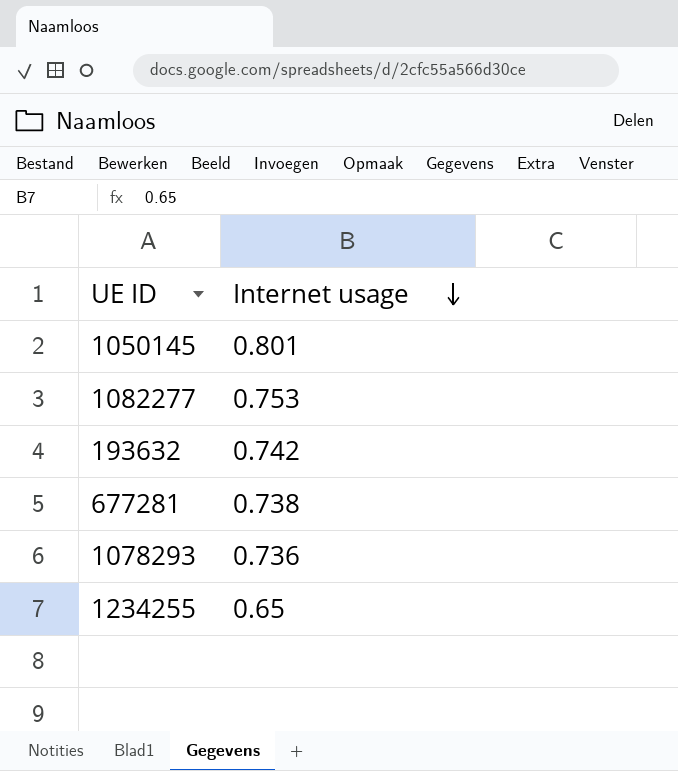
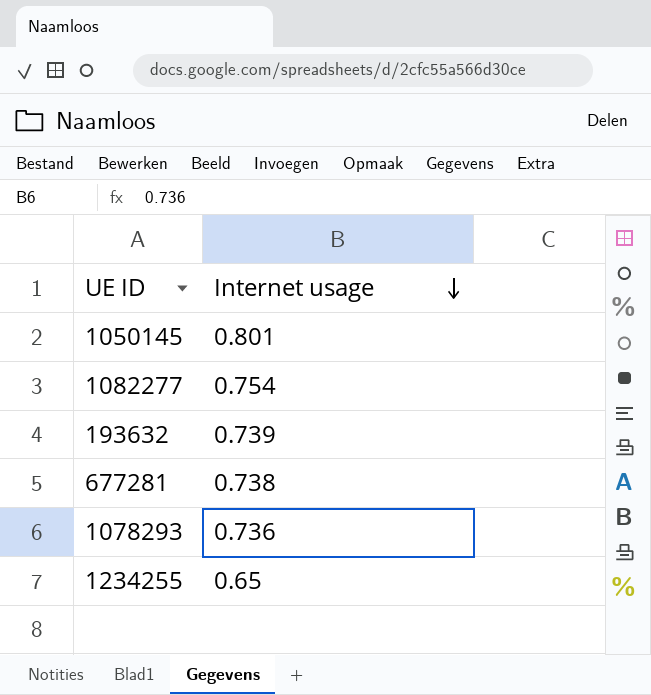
1082277 | Internet usage: 0.753 -> 0.754
193632 | Internet usage: 0.742 -> 0.739

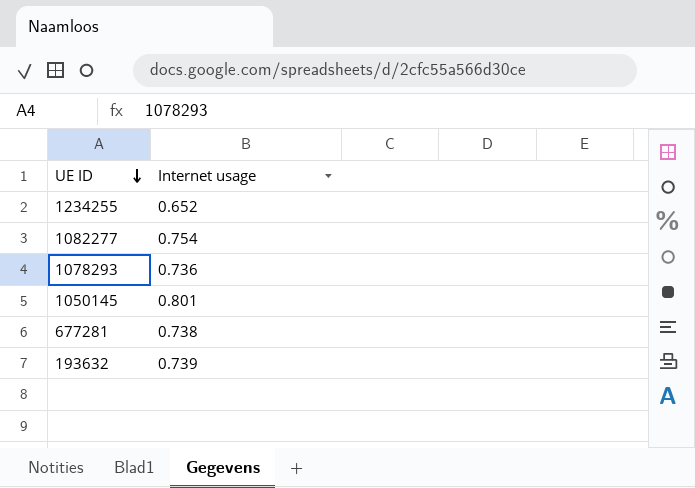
row order: Internet usage descending -> UE ID descending
1234255 | Internet usage: 0.65 -> 0.652

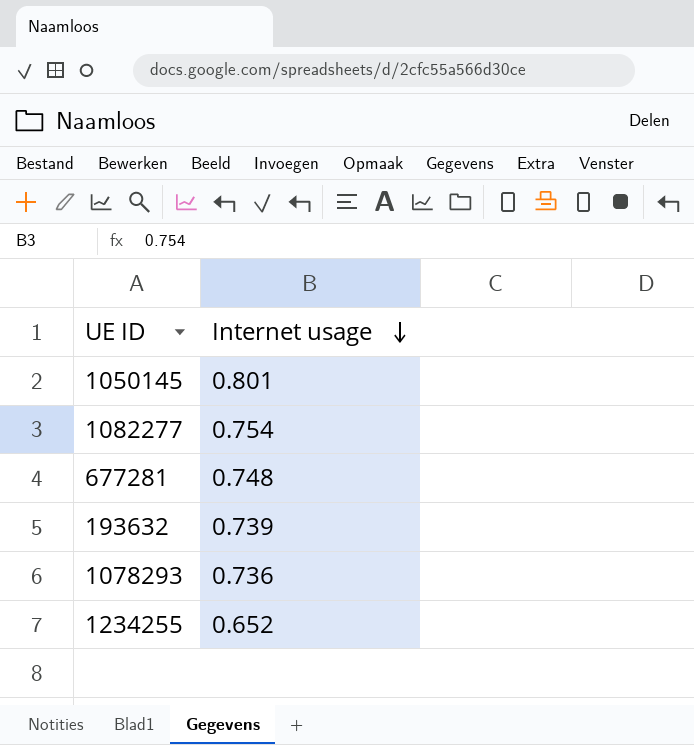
row order: UE ID descending -> Internet usage descending
677281 | Internet usage: 0.738 -> 0.748

